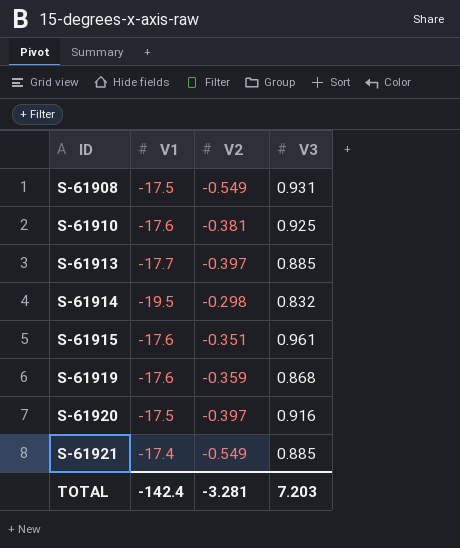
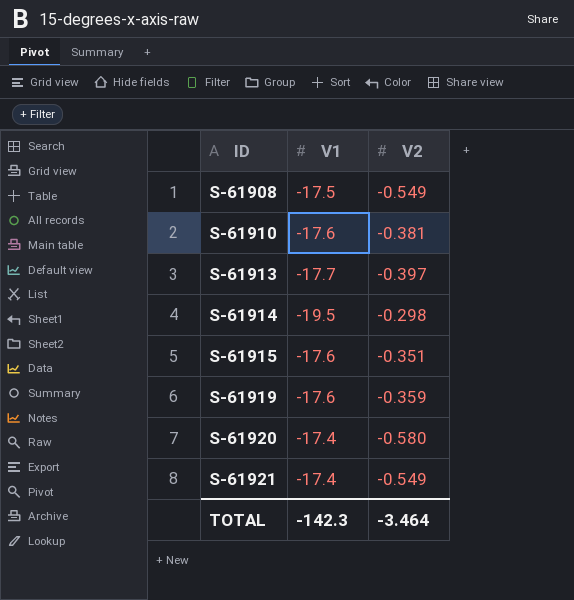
column V3 | position: 4 -> none
S-61920 | V1: -17.5 -> -17.4
S-61920 | V2: -0.397 -> -0.580
TOTAL | V1: -142.4 -> -142.3
TOTAL | V2: -3.281 -> -3.464

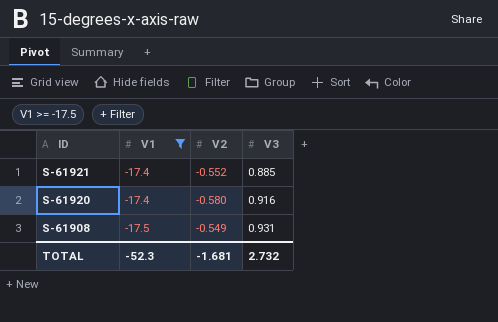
filter: none -> V1 >= -17.5
row order: ID ascending -> ID descending
column V3 | position: none -> 4
S-61921 | V2: -0.549 -> -0.552
TOTAL | V1: -142.3 -> -52.3
TOTAL | V2: -3.464 -> -1.681

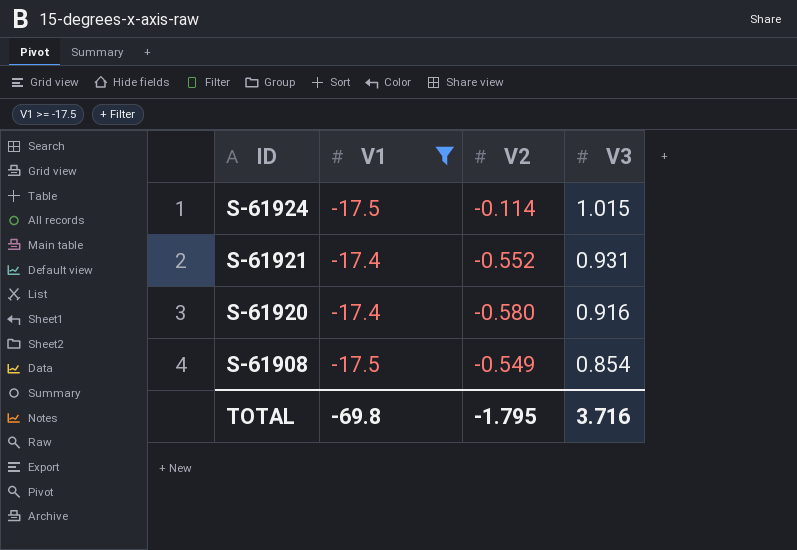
row S-61924: none -> -17.5 | -0.114 | 1.015
S-61921 | V3: 0.885 -> 0.931
S-61908 | V3: 0.931 -> 0.854
TOTAL | V1: -52.3 -> -69.8
TOTAL | V2: -1.681 -> -1.795
TOTAL | V3: 2.732 -> 3.716

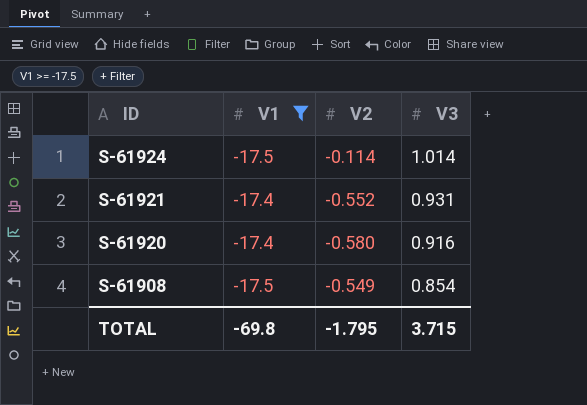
S-61924 | V3: 1.015 -> 1.014
TOTAL | V3: 3.716 -> 3.715

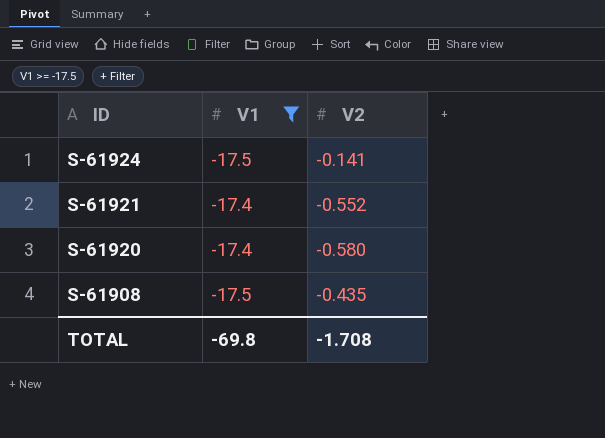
column V3 | position: 4 -> none
S-61924 | V2: -0.114 -> -0.141
S-61908 | V2: -0.549 -> -0.435
TOTAL | V2: -1.795 -> -1.708

